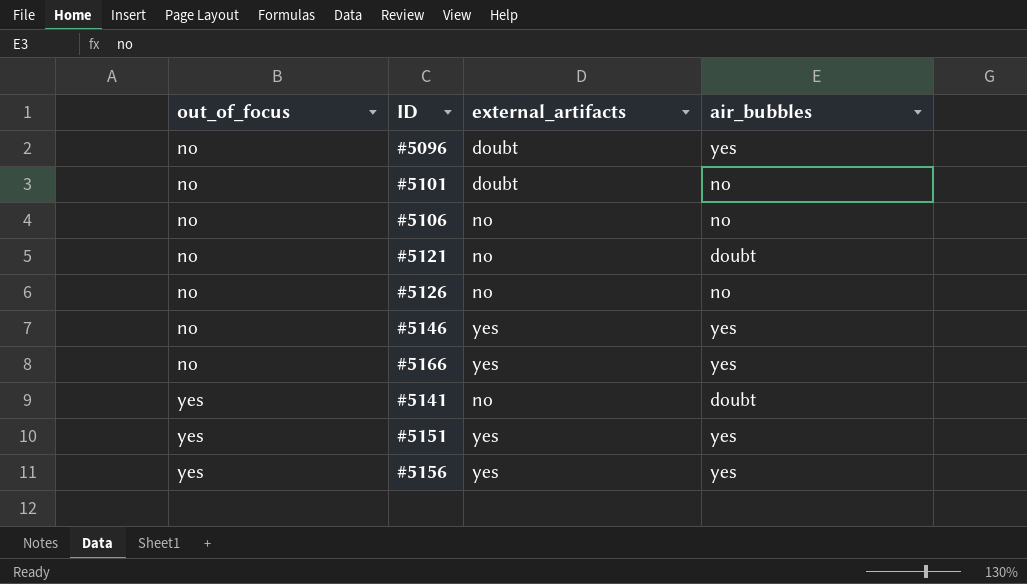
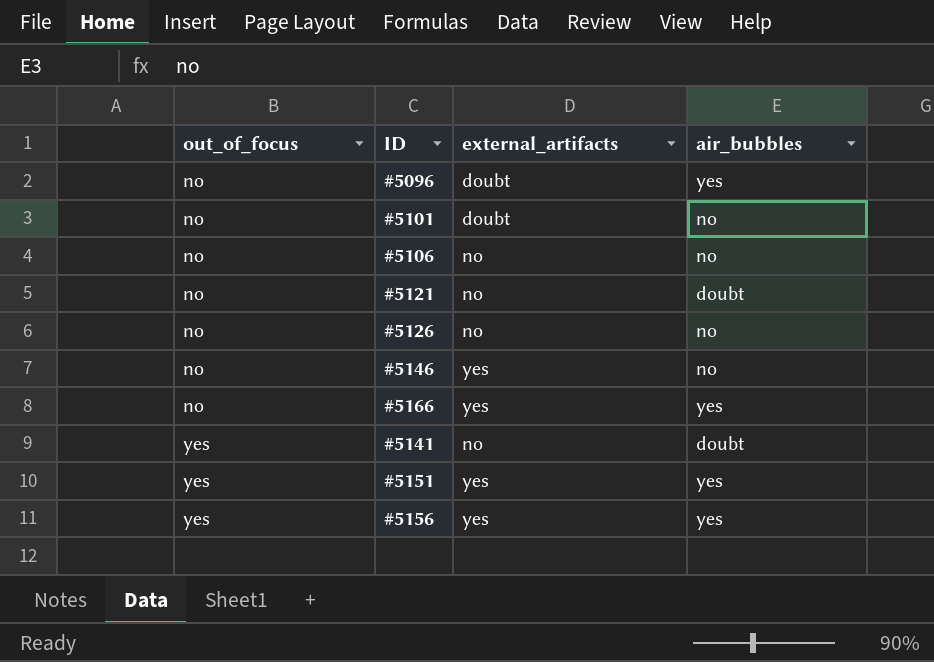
#5146 | air_bubbles: yes -> no

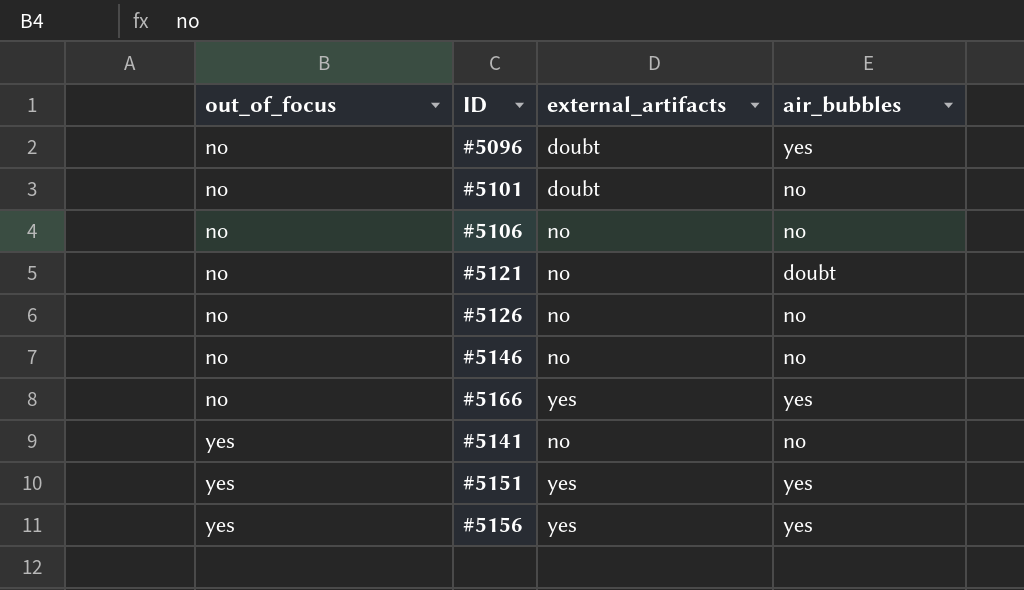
#5146 | external_artifacts: yes -> no
#5141 | air_bubbles: doubt -> no

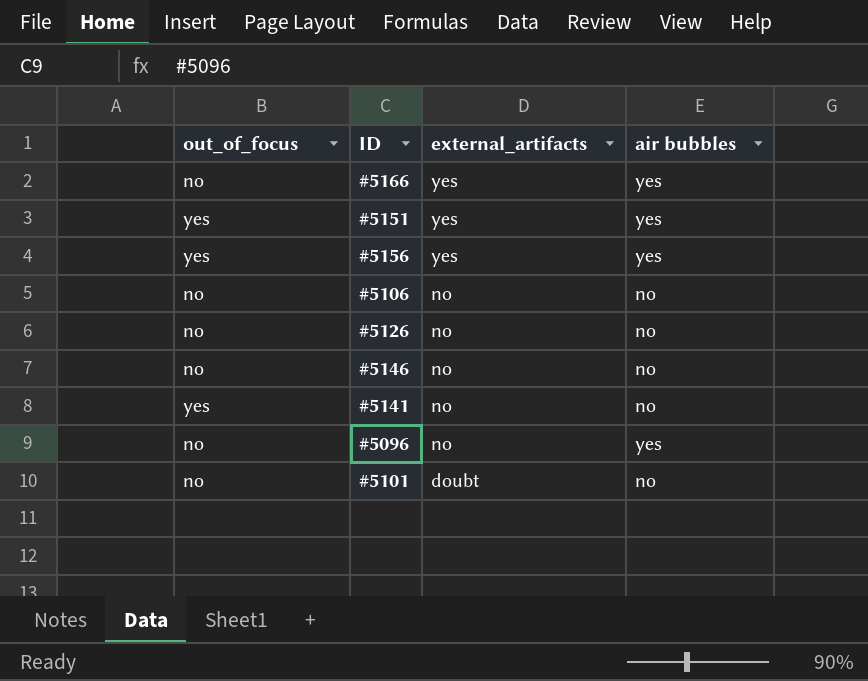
row order: out_of_focus ascending -> external_artifacts descending
column name: air_bubbles -> air bubbles
row #5121: no | no | doubt -> none
#5096 | external_artifacts: doubt -> no

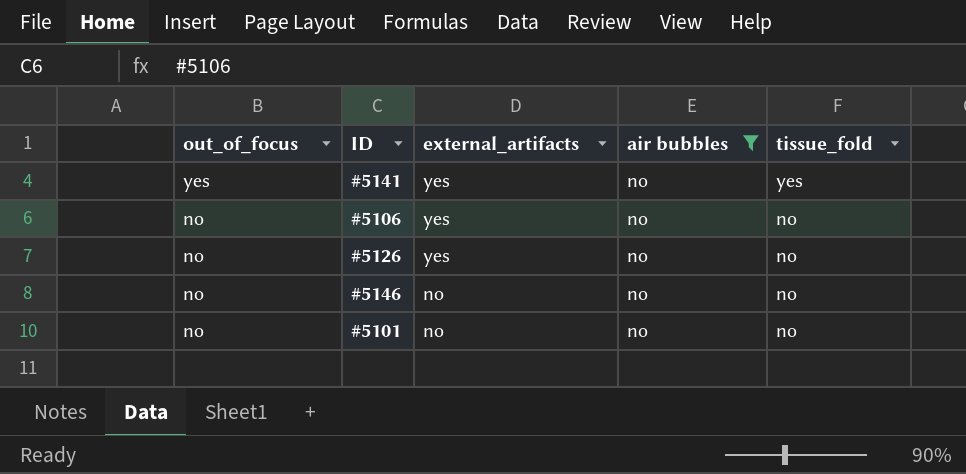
filter: none -> air bubbles = no
row order: external_artifacts descending -> out_of_focus descending
column tissue_fold | position: none -> 5
#5141 | external_artifacts: no -> yes
#5106 | external_artifacts: no -> yes
#5126 | external_artifacts: no -> yes
#5101 | external_artifacts: doubt -> no

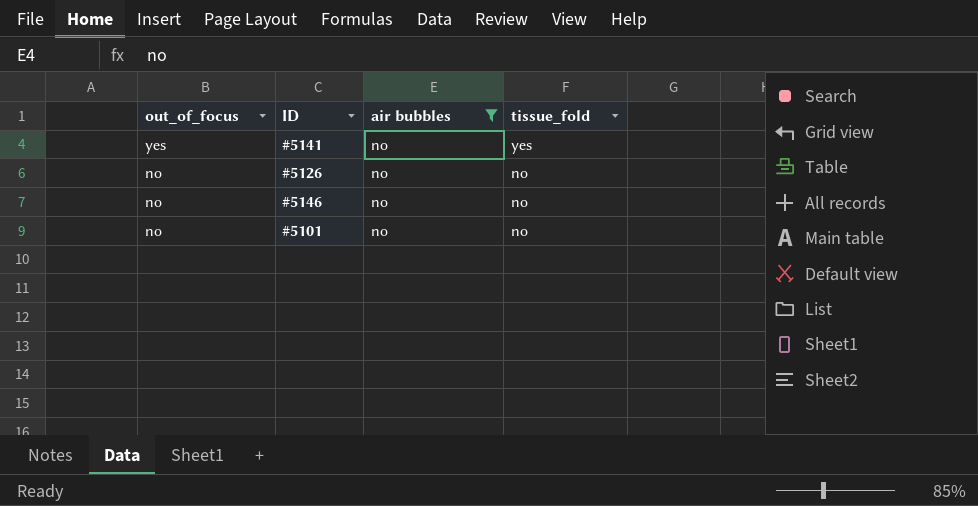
column external_artifacts | position: 3 -> none
row #5106: no | yes | no | no -> none

